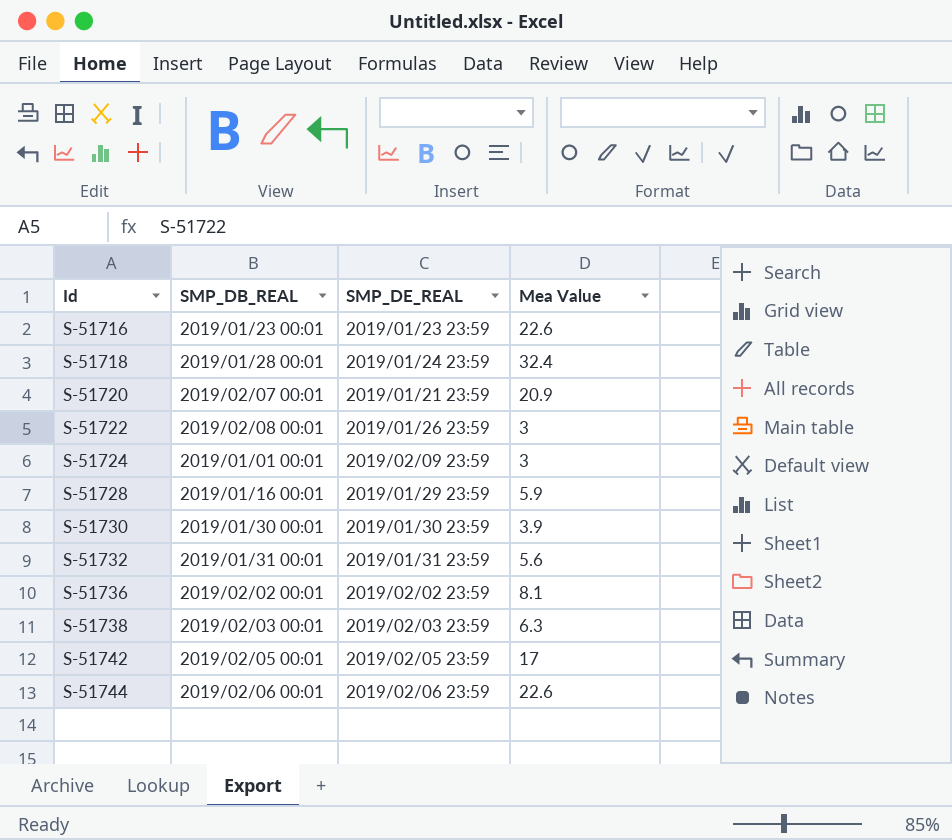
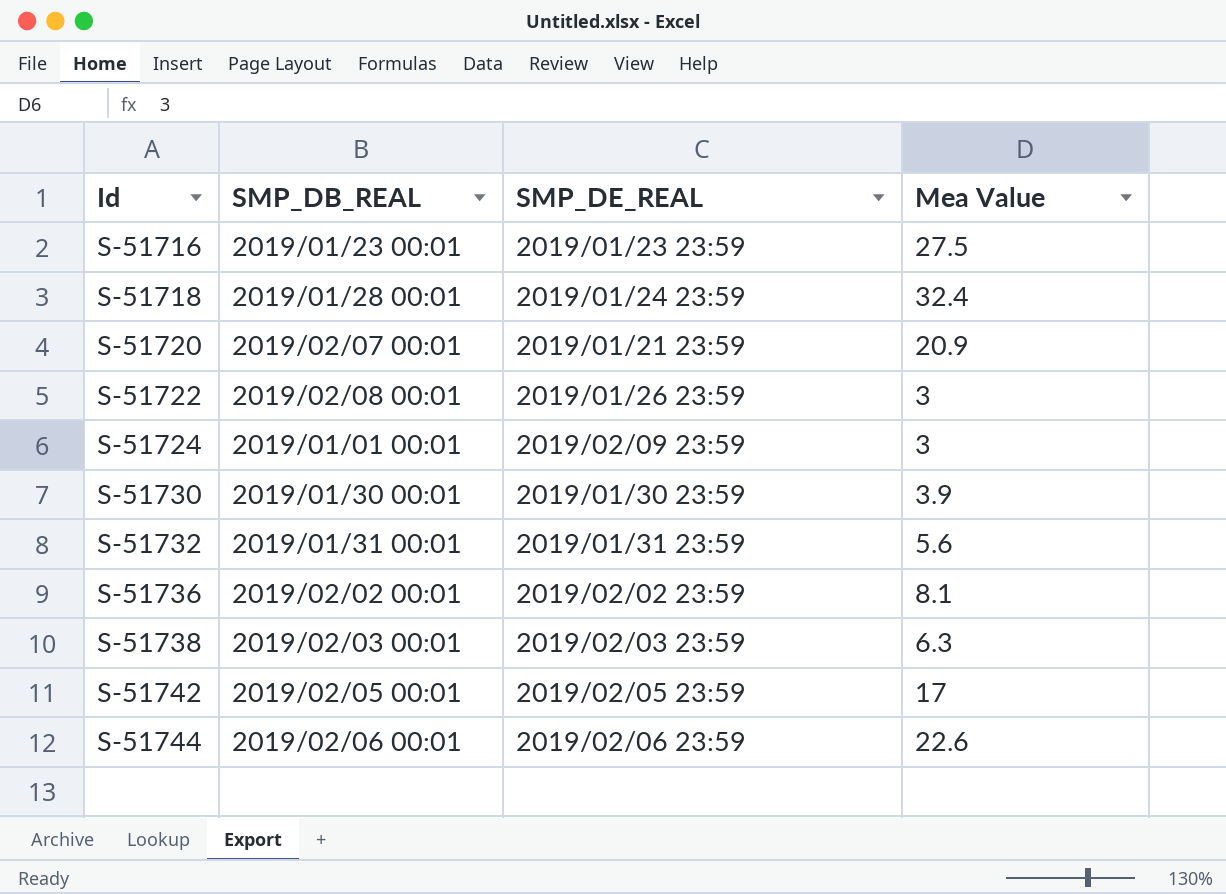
row S-51728: 2019/01/16 00:01 | 2019/01/29 23:59 | 5.9 -> none
S-51716 | Mea Value: 22.6 -> 27.5

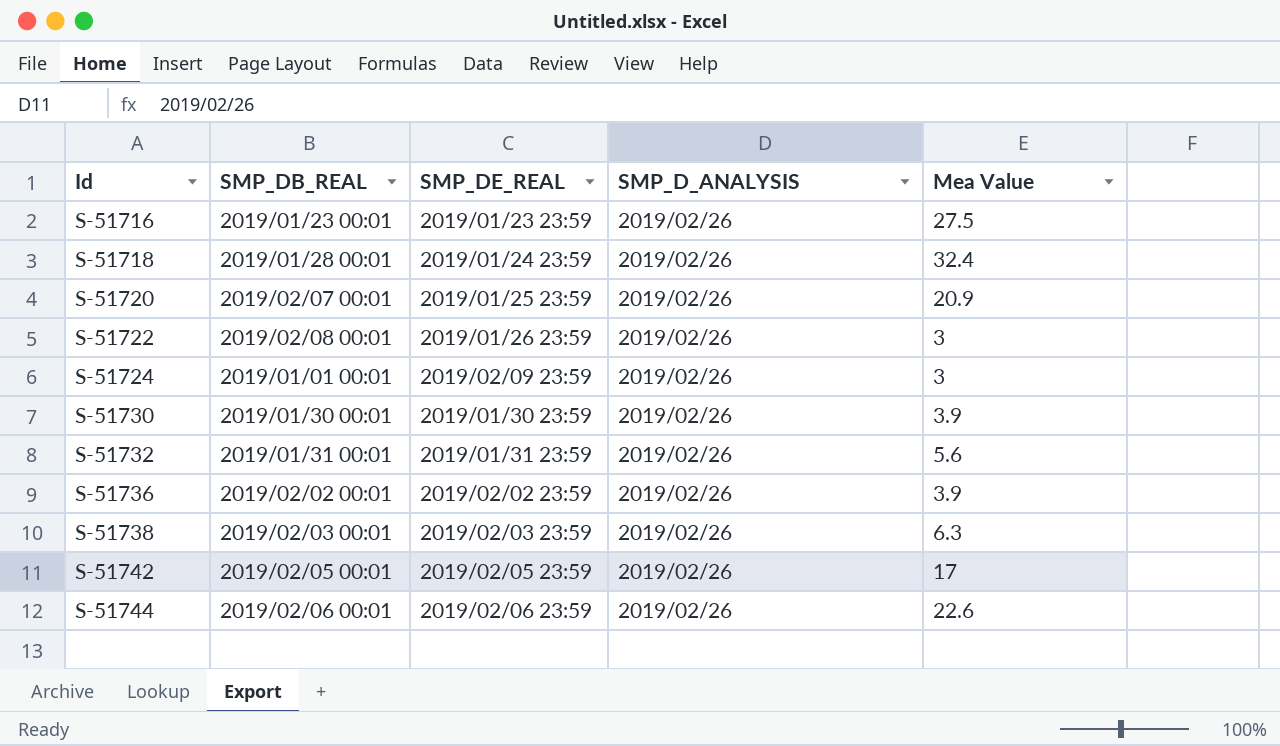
column SMP_D_ANALYSIS | position: none -> 4
S-51720 | SMP_DE_REAL: 2019/01/21 23:59 -> 2019/01/25 23:59
S-51736 | Mea Value: 8.1 -> 3.9

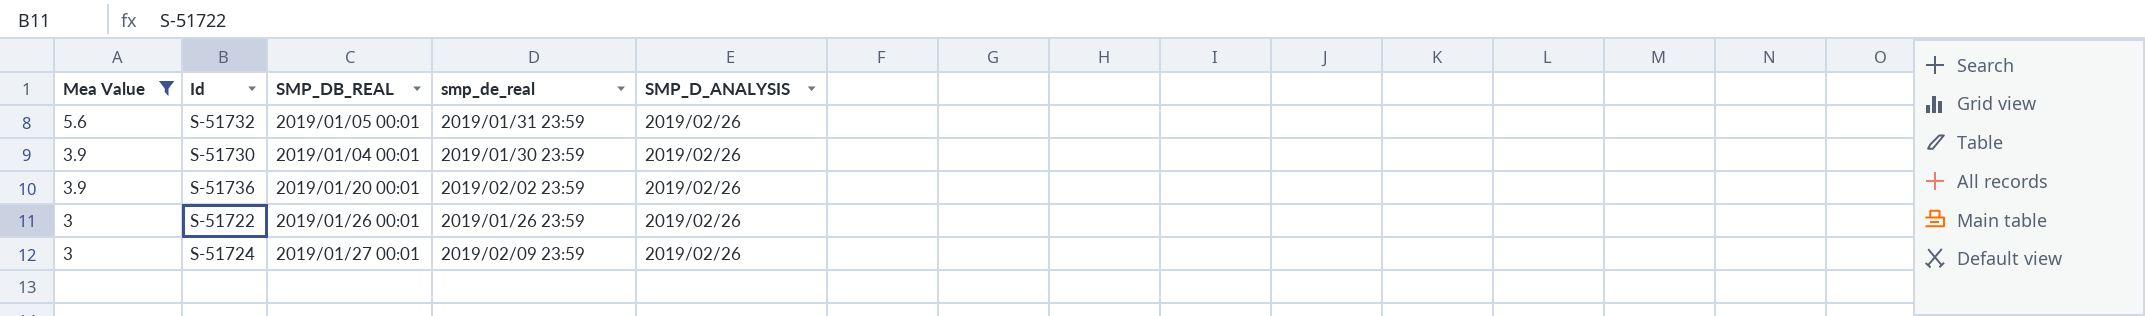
filter: none -> Mea Value <= 5.6
row order: Id ascending -> Mea Value descending
column Mea Value | position: 5 -> 1
column name: SMP_DE_REAL -> smp_de_real
S-51732 | SMP_DB_REAL: 2019/01/31 00:01 -> 2019/01/05 00:01
S-51730 | SMP_DB_REAL: 2019/01/30 00:01 -> 2019/01/04 00:01
S-51736 | SMP_DB_REAL: 2019/02/02 00:01 -> 2019/01/20 00:01
S-51722 | SMP_DB_REAL: 2019/02/08 00:01 -> 2019/01/26 00:01
S-51724 | SMP_DB_REAL: 2019/01/01 00:01 -> 2019/01/27 00:01

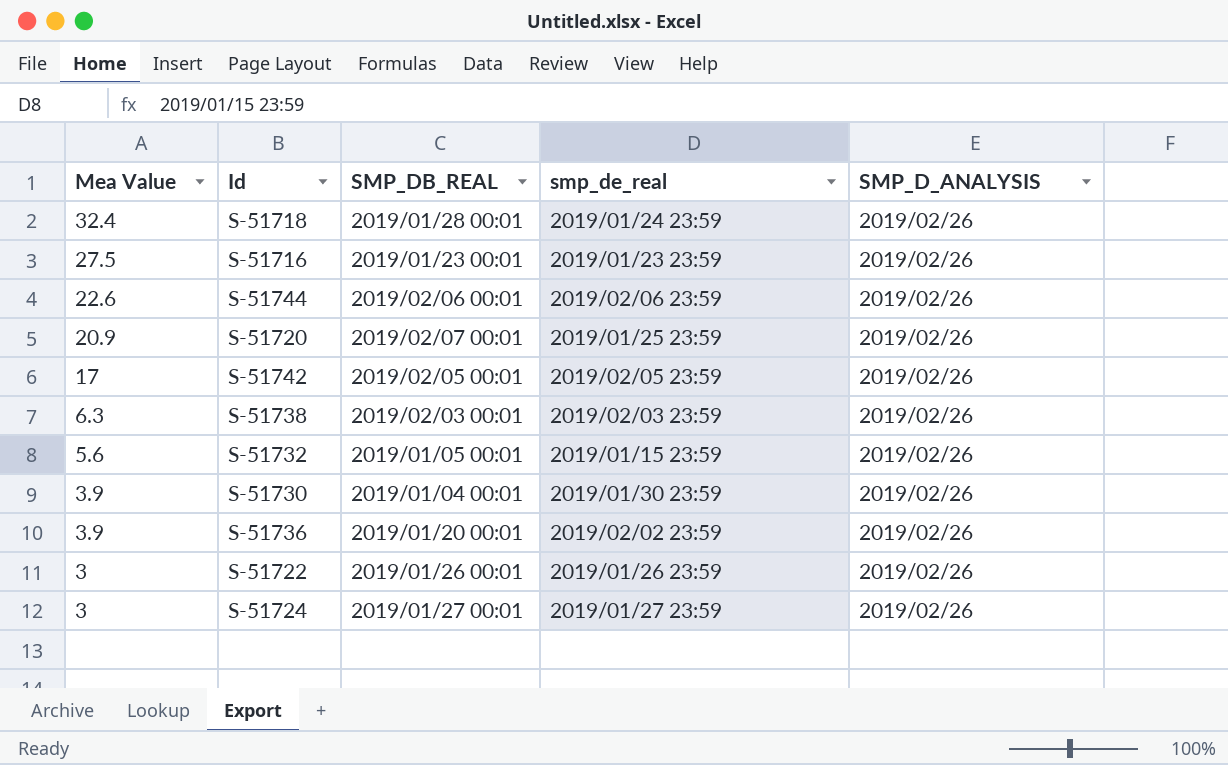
filter: Mea Value <= 5.6 -> none
S-51732 | smp_de_real: 2019/01/31 23:59 -> 2019/01/15 23:59
S-51724 | smp_de_real: 2019/02/09 23:59 -> 2019/01/27 23:59

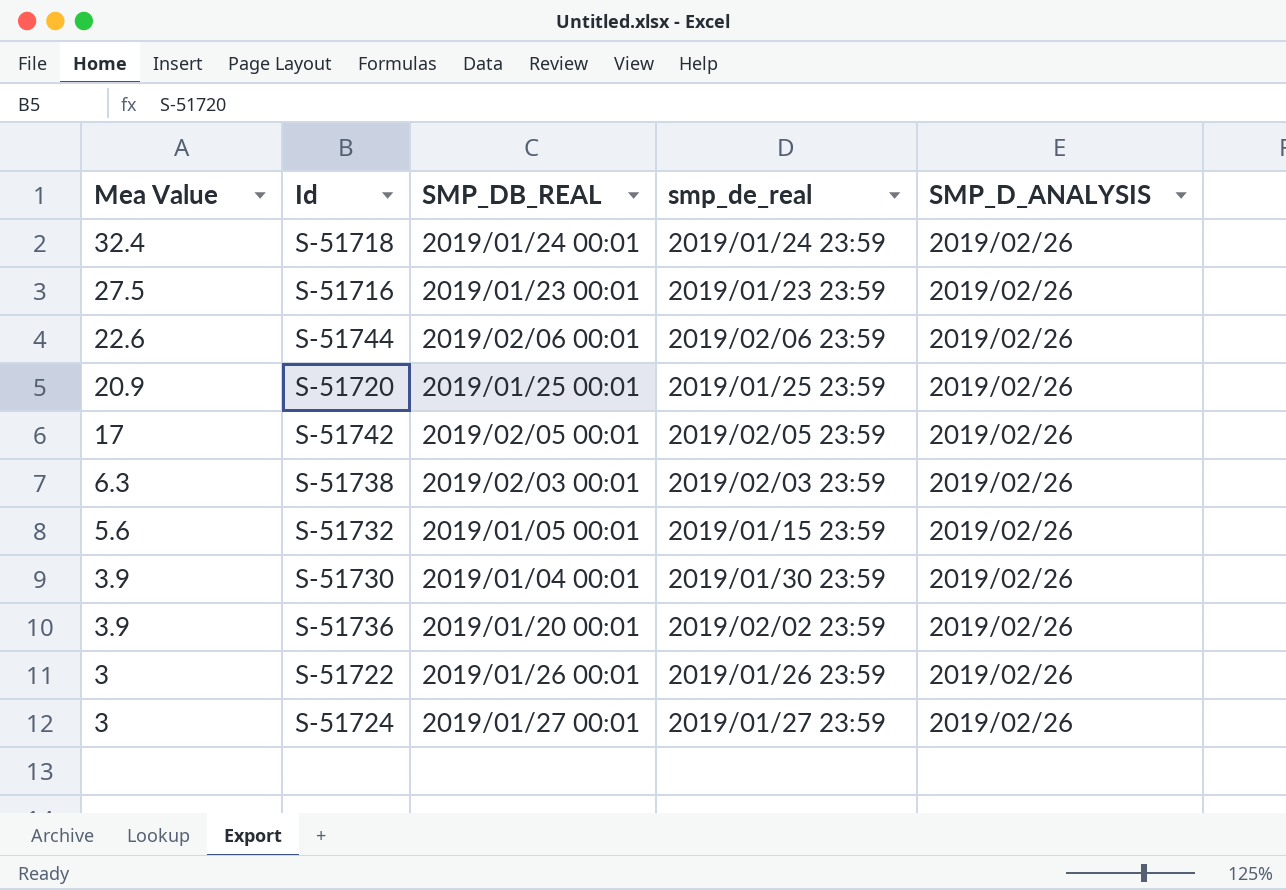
S-51718 | SMP_DB_REAL: 2019/01/28 00:01 -> 2019/01/24 00:01
S-51720 | SMP_DB_REAL: 2019/02/07 00:01 -> 2019/01/25 00:01

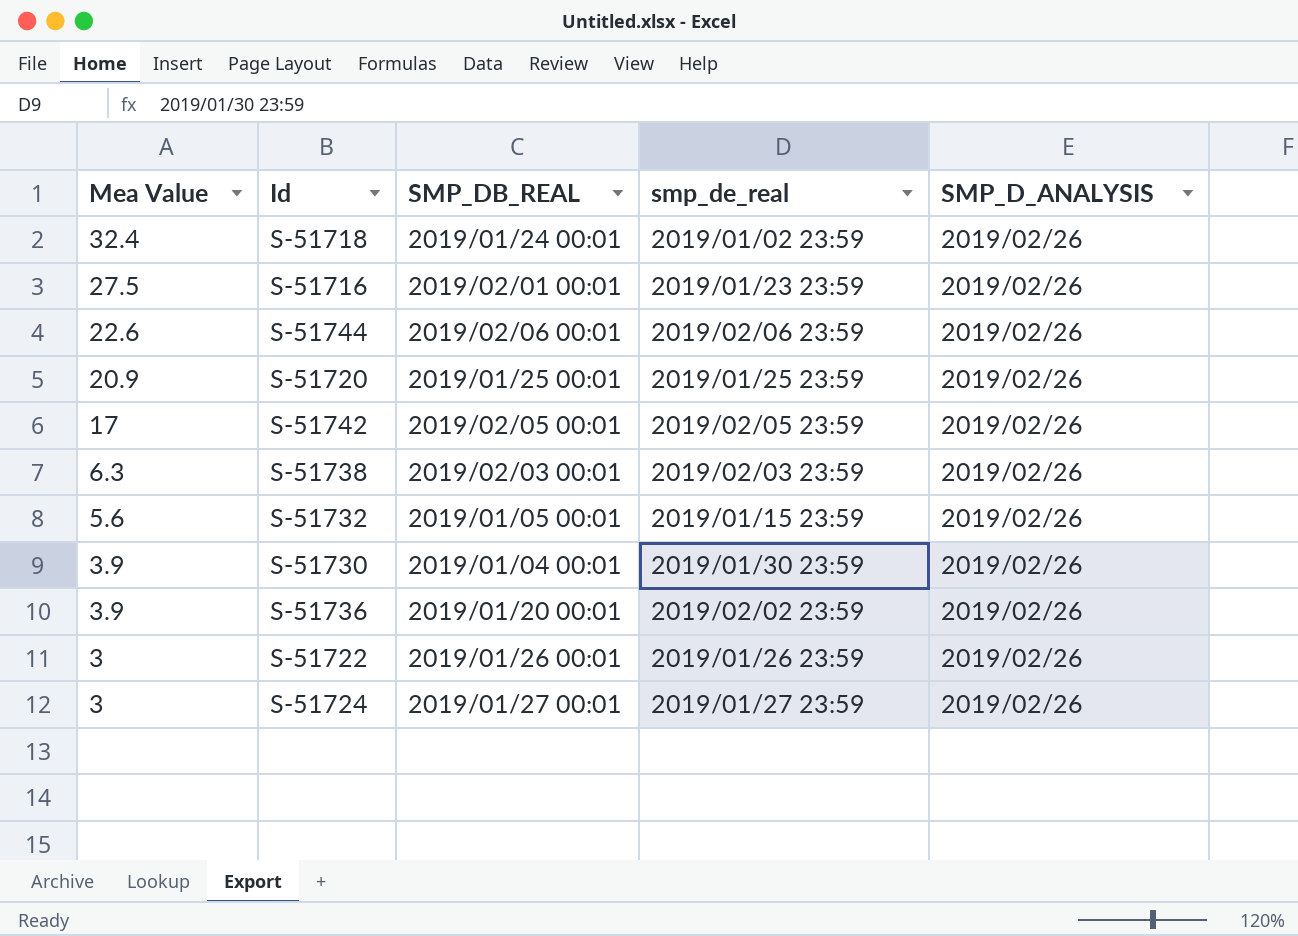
S-51718 | smp_de_real: 2019/01/24 23:59 -> 2019/01/02 23:59
S-51716 | SMP_DB_REAL: 2019/01/23 00:01 -> 2019/02/01 00:01

